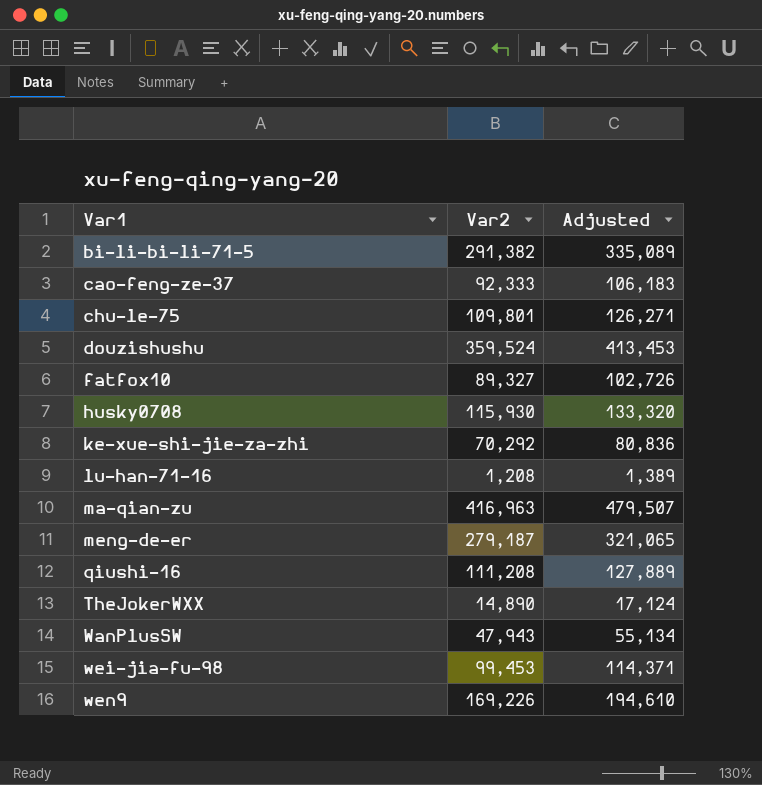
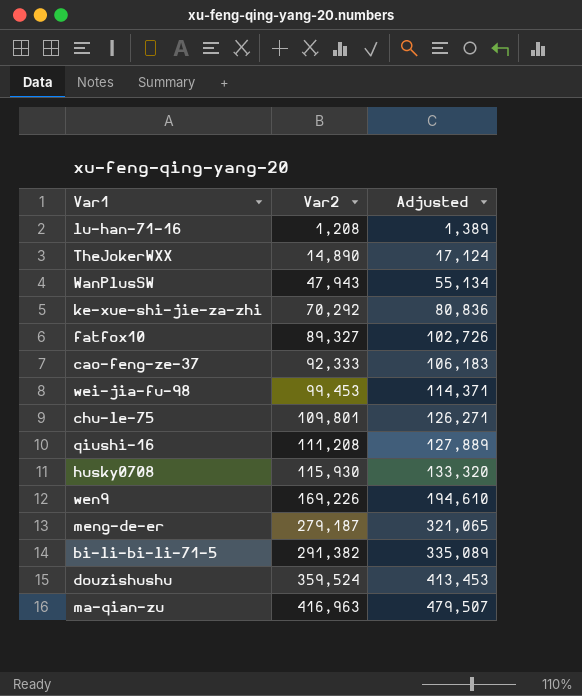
row order: Var1 ascending -> Var2 ascending

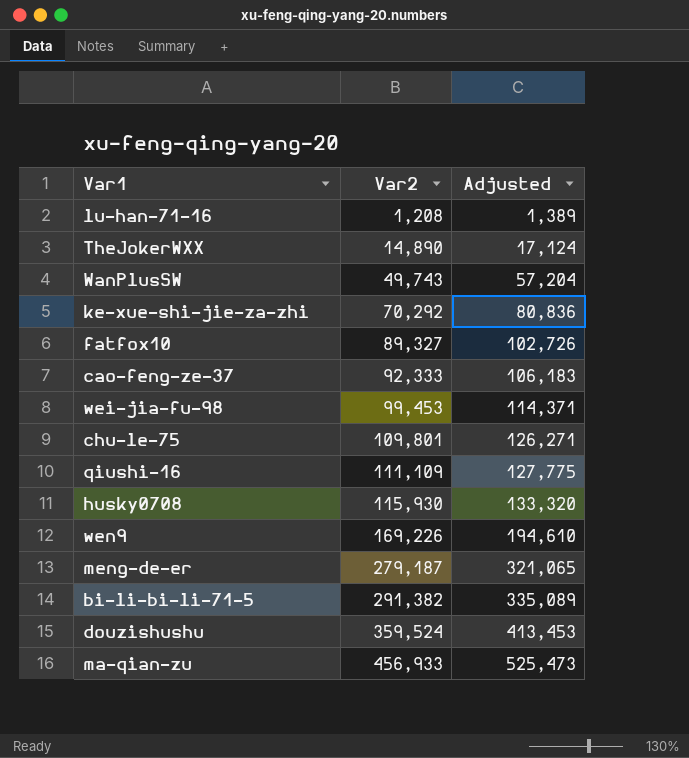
WanPlusSW | Var2: 47,943 -> 49,743
WanPlusSW | Adjusted: 55,134 -> 57,204
qiushi-16 | Var2: 111,208 -> 111,109
qiushi-16 | Adjusted: 127,889 -> 127,775
ma-qian-zu | Var2: 416,963 -> 456,933
ma-qian-zu | Adjusted: 479,507 -> 525,473

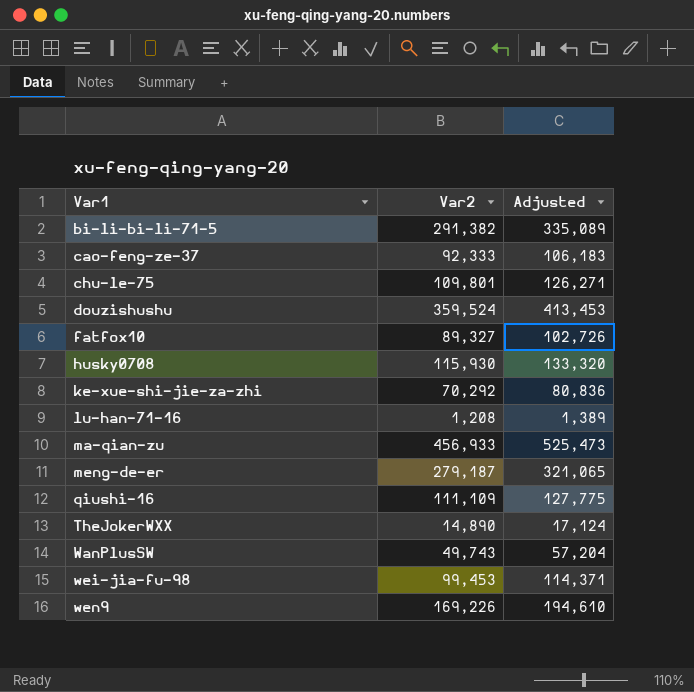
row order: Var2 ascending -> Var1 ascending

